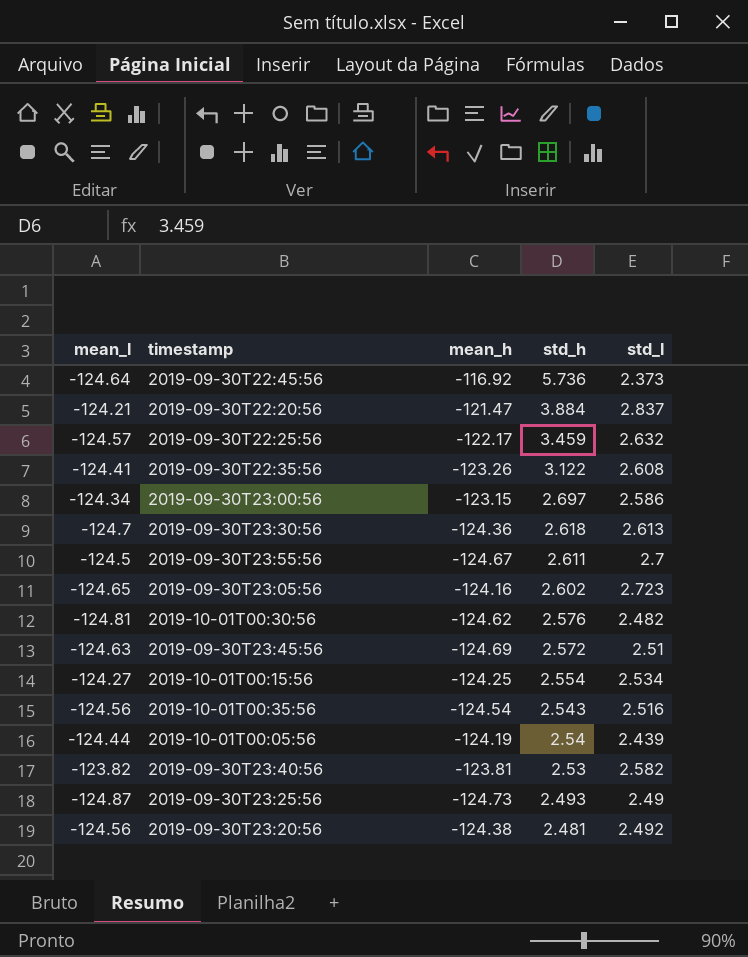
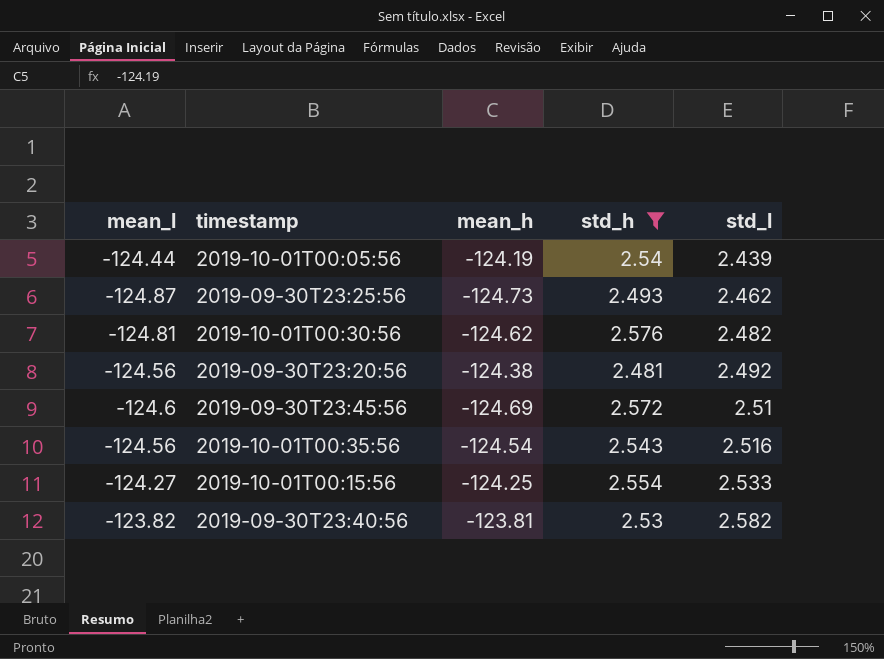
filter: none -> std_h <= 2.576
row order: std_h descending -> std_l ascending
2019-09-30T23:25:56 | std_l: 2.49 -> 2.462
2019-09-30T23:45:56 | mean_l: -124.63 -> -124.6
2019-10-01T00:15:56 | std_l: 2.534 -> 2.533

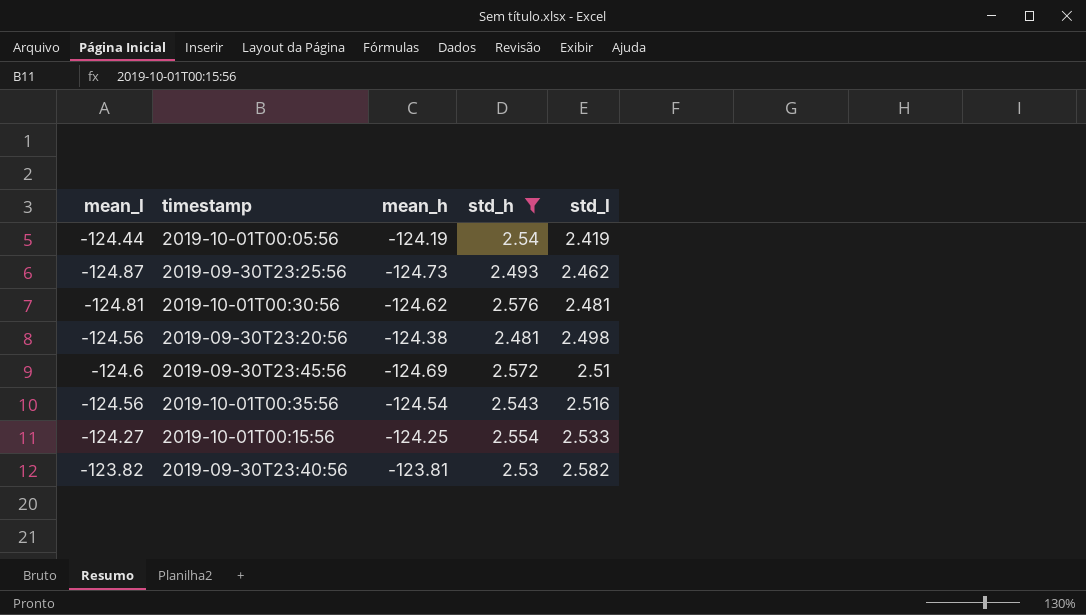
2019-10-01T00:05:56 | std_l: 2.439 -> 2.419
2019-10-01T00:30:56 | std_l: 2.482 -> 2.481
2019-09-30T23:20:56 | std_l: 2.492 -> 2.498

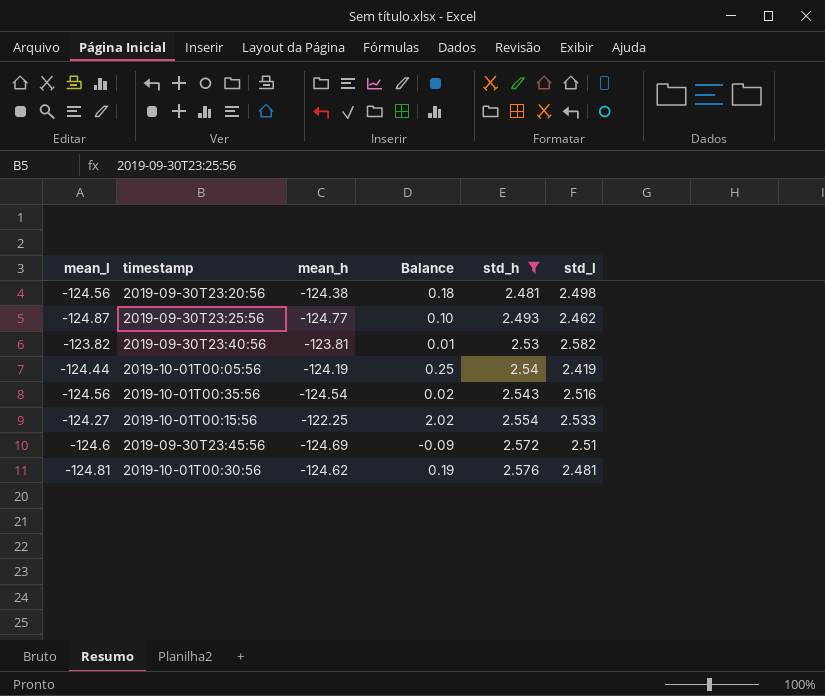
row order: std_l ascending -> std_h ascending
column Balance | formula: none -> [mean_h] - [mean_l]
2019-09-30T23:25:56 | mean_h: -124.73 -> -124.77
2019-10-01T00:15:56 | mean_h: -124.25 -> -122.25

